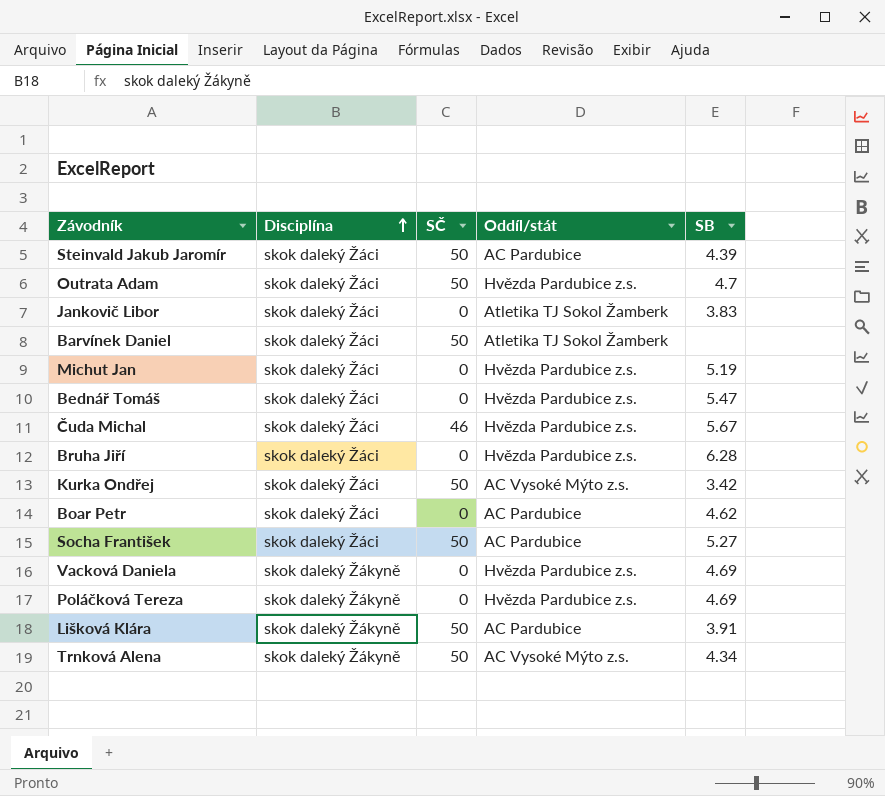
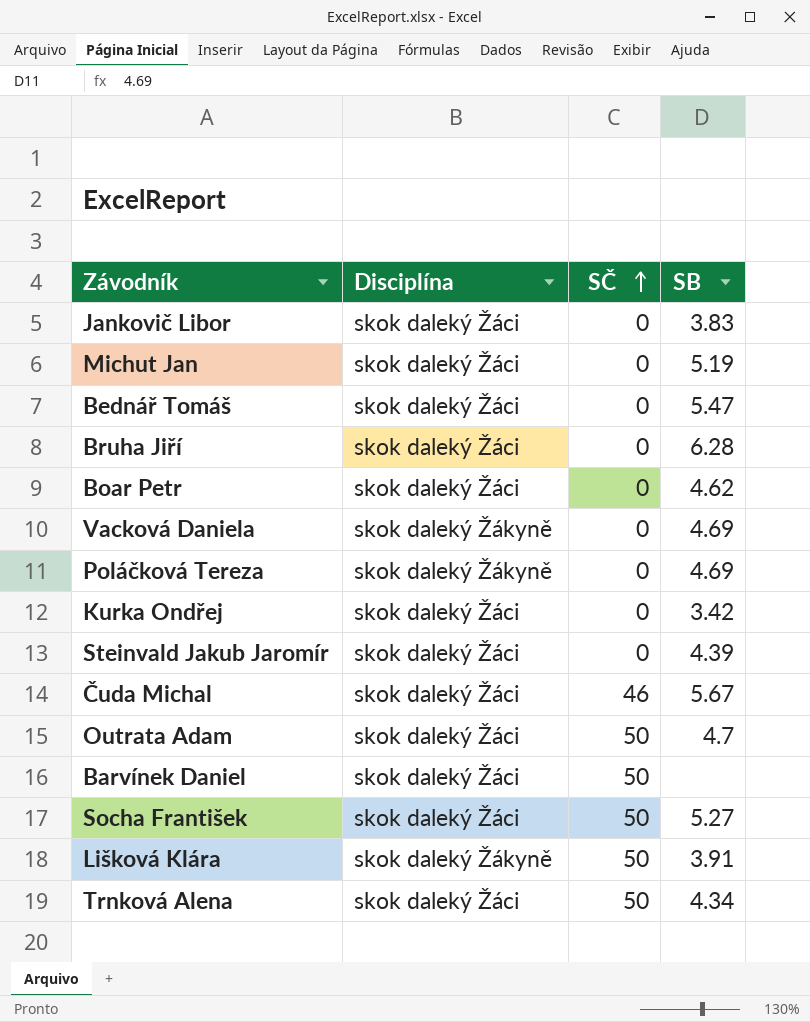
row order: Disciplína ascending -> SČ ascending
column Oddíl/stát | position: 4 -> none
Kurka Ondřej | SČ: 50 -> 0
Steinvald Jakub Jaromír | SČ: 50 -> 0
Trnková Alena | Disciplína: skok daleký Žákyně -> skok daleký Žáci

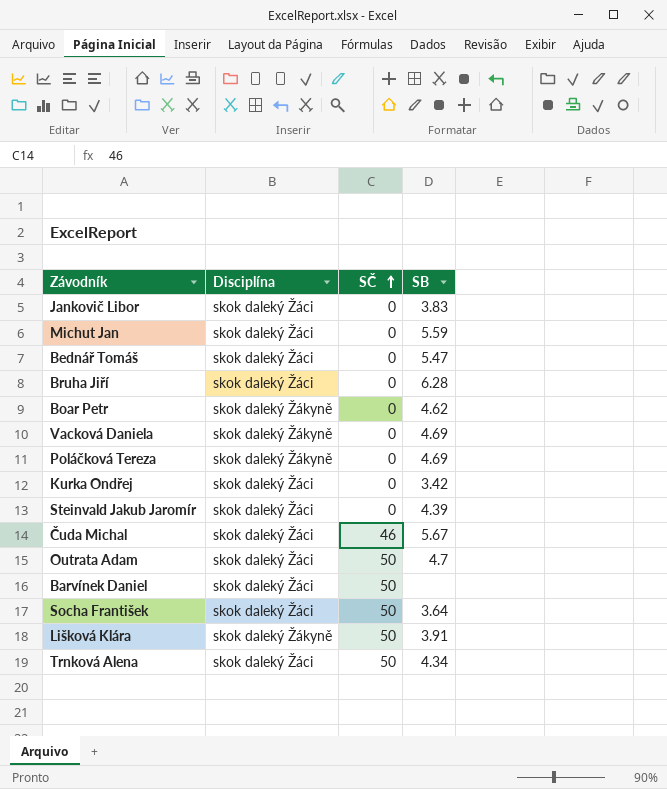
Michut Jan | SB: 5.19 -> 5.59
Boar Petr | Disciplína: skok daleký Žáci -> skok daleký Žákyně
Socha František | SB: 5.27 -> 3.64

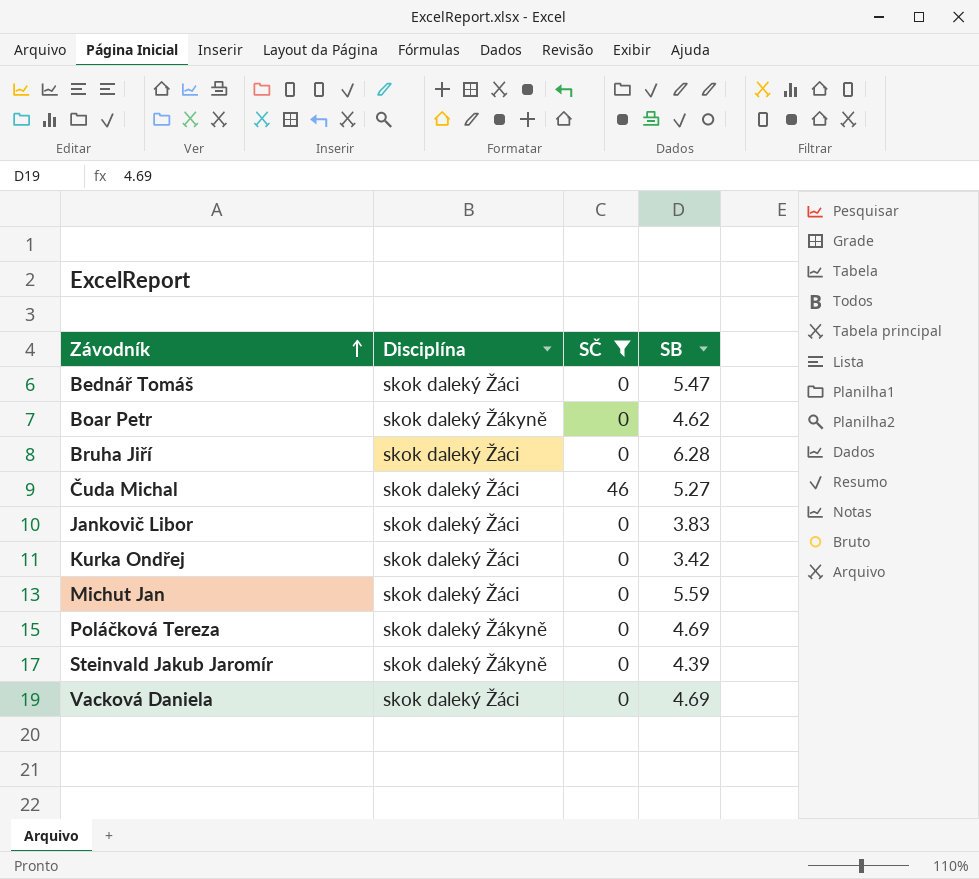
filter: none -> SČ != 50
row order: SČ ascending -> Závodník ascending
Čuda Michal | SB: 5.67 -> 5.27
Steinvald Jakub Jaromír | Disciplína: skok daleký Žáci -> skok daleký Žákyně
Vacková Daniela | Disciplína: skok daleký Žákyně -> skok daleký Žáci

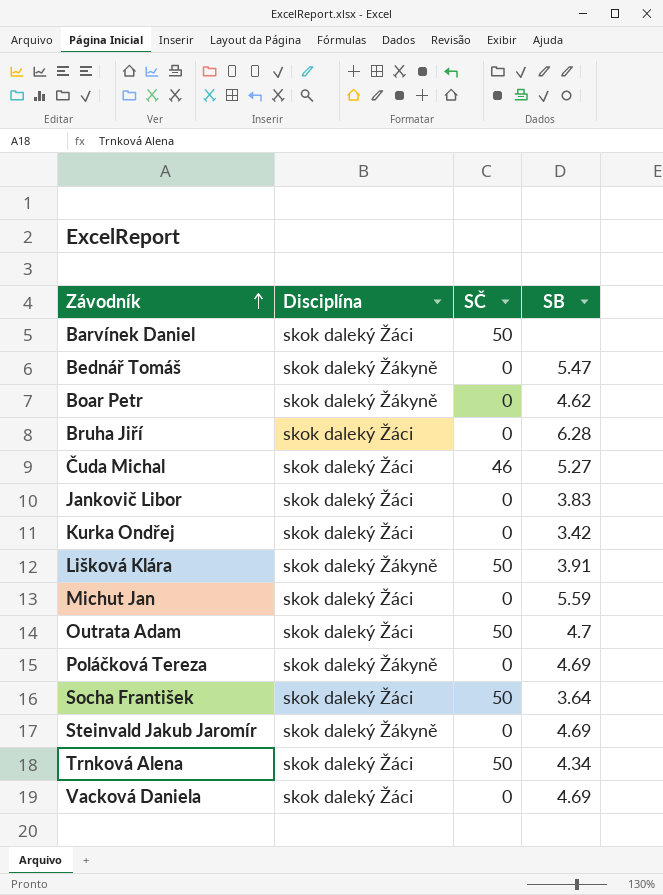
filter: SČ != 50 -> none
Bednář Tomáš | Disciplína: skok daleký Žáci -> skok daleký Žákyně
Steinvald Jakub Jaromír | SB: 4.39 -> 4.69

